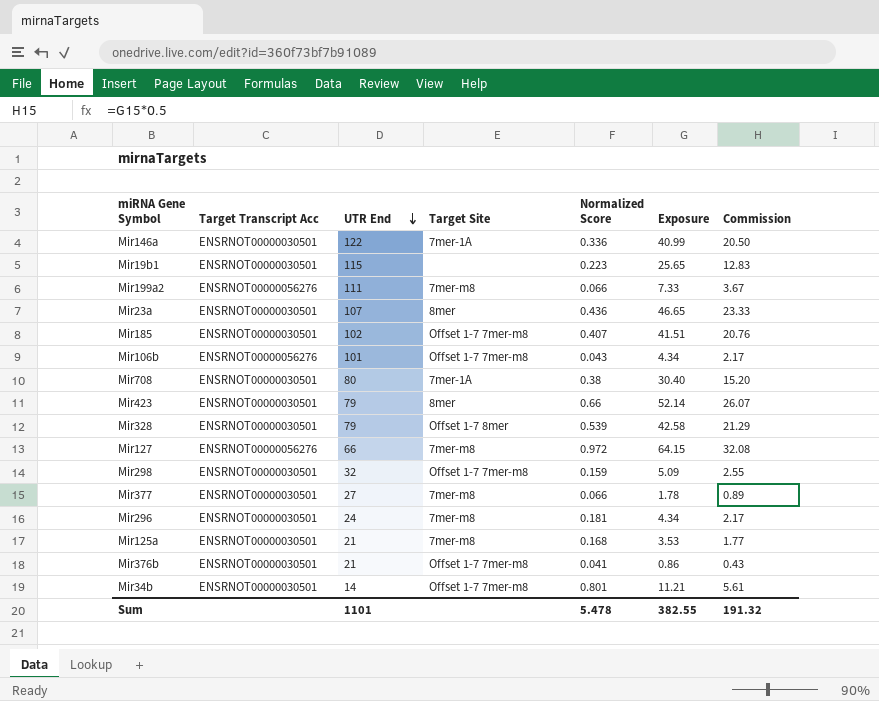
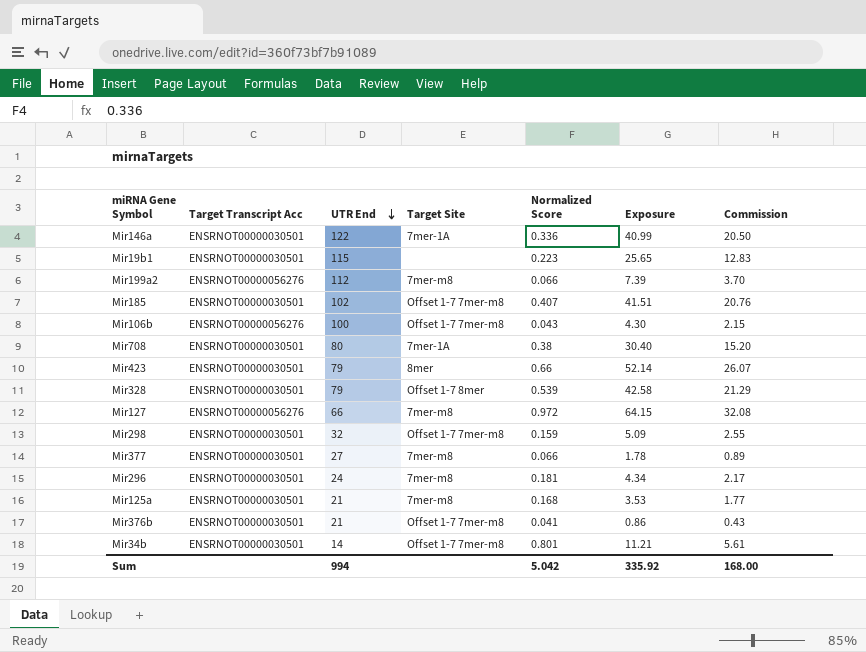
row Mir23a: ENSRNOT00000030501 | 107 | 8mer | 0.436 | 46.65 | 23.33 -> none
Mir199a2 | UTR End: 111 -> 112
Mir199a2 | Exposure: 7.33 -> 7.39
Mir199a2 | Commission: 3.67 -> 3.70
Mir106b | UTR End: 101 -> 100
Mir106b | Exposure: 4.34 -> 4.30
Mir106b | Commission: 2.17 -> 2.15
Sum | UTR End: 1101 -> 994
Sum | Normalized Score: 5.478 -> 5.042
Sum | Exposure: 382.55 -> 335.92
Sum | Commission: 191.32 -> 168.00

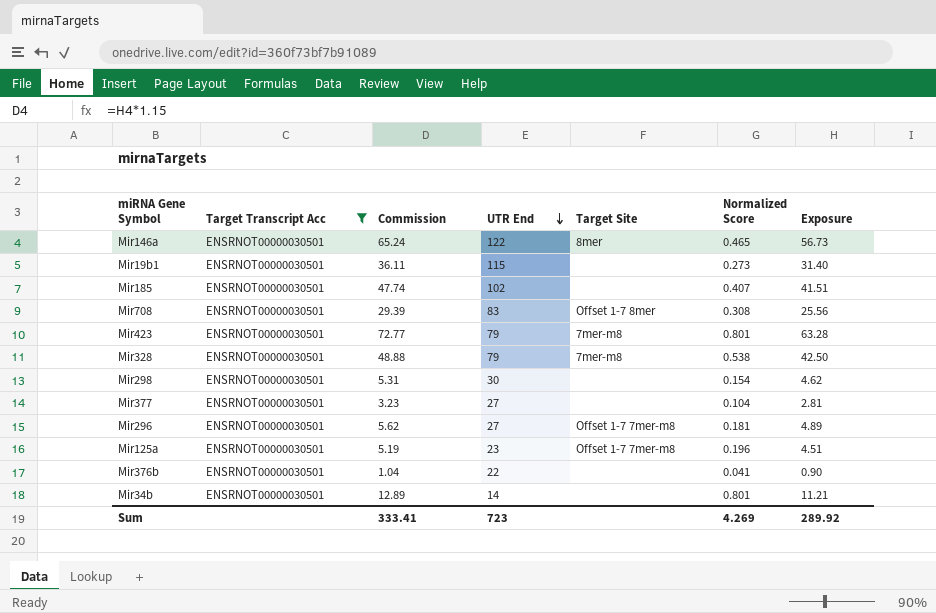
filter: none -> Target Transcript Acc = ENSRNOT00000030501
column Commission | formula: [Exposure] * 0.5 -> [Exposure] * 1.15
column Commission | position: 7 -> 3
Mir146a | Target Site: 7mer-1A -> 8mer
Mir146a | Normalized Score: 0.336 -> 0.465
Mir146a | Exposure: 40.99 -> 56.73
Mir19b1 | Normalized Score: 0.223 -> 0.273
Mir19b1 | Exposure: 25.65 -> 31.40
Mir185 | Target Site: Offset 1-7 7mer-m8 -> none
Mir708 | UTR End: 80 -> 83
Mir708 | Target Site: 7mer-1A -> Offset 1-7 8mer
Mir708 | Normalized Score: 0.38 -> 0.308
Mir708 | Exposure: 30.40 -> 25.56
Mir423 | Target Site: 8mer -> 7mer-m8
Mir423 | Normalized Score: 0.66 -> 0.801
Mir423 | Exposure: 52.14 -> 63.28
Mir328 | Target Site: Offset 1-7 8mer -> 7mer-m8
Mir328 | Normalized Score: 0.539 -> 0.538
Mir328 | Exposure: 42.58 -> 42.50
Mir298 | UTR End: 32 -> 30
Mir298 | Target Site: Offset 1-7 7mer-m8 -> none
Mir298 | Normalized Score: 0.159 -> 0.154
Mir298 | Exposure: 5.09 -> 4.62
Mir377 | Target Site: 7mer-m8 -> none
Mir377 | Normalized Score: 0.066 -> 0.104
Mir377 | Exposure: 1.78 -> 2.81
Mir296 | UTR End: 24 -> 27
Mir296 | Target Site: 7mer-m8 -> Offset 1-7 7mer-m8
Mir296 | Exposure: 4.34 -> 4.89
Mir125a | UTR End: 21 -> 23
Mir125a | Target Site: 7mer-m8 -> Offset 1-7 7mer-m8
Mir125a | Normalized Score: 0.168 -> 0.196
Mir125a | Exposure: 3.53 -> 4.51
Mir376b | UTR End: 21 -> 22
Mir376b | Target Site: Offset 1-7 7mer-m8 -> none
Mir376b | Exposure: 0.86 -> 0.90
Mir34b | Target Site: Offset 1-7 7mer-m8 -> none
Sum | Commission: 168.00 -> 333.41
Sum | UTR End: 994 -> 723
Sum | Normalized Score: 5.042 -> 4.269
Sum | Exposure: 335.92 -> 289.92

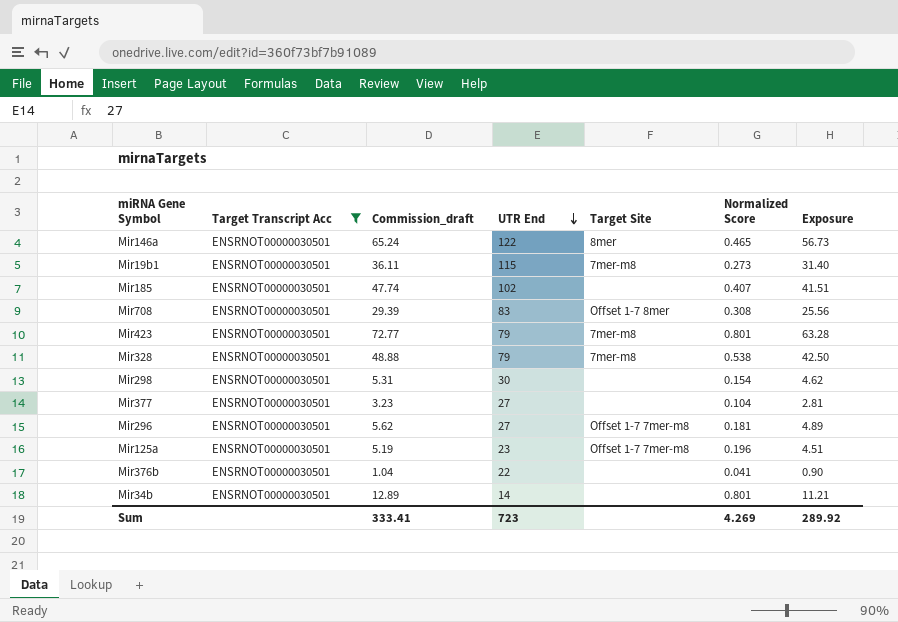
column name: Commission -> Commission_draft
Mir19b1 | Target Site: none -> 7mer-m8

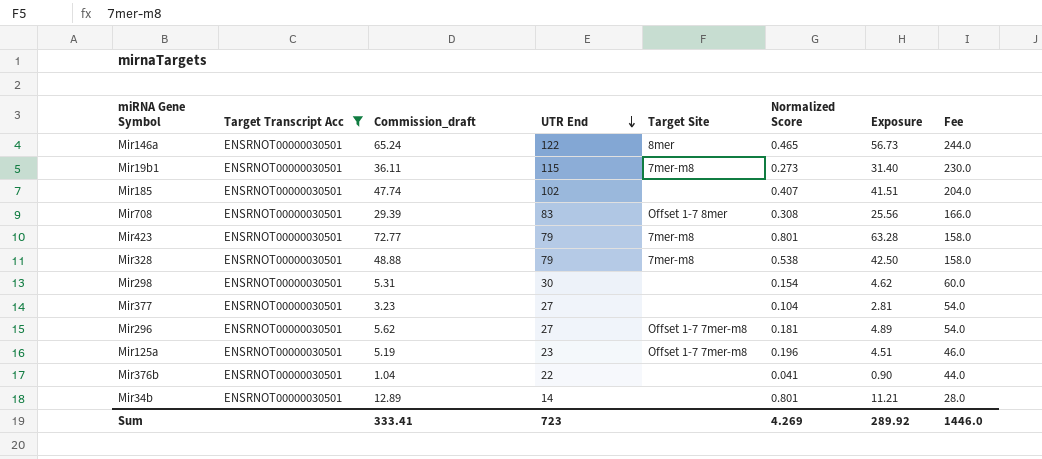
column Fee | formula: none -> [UTR End] * 2

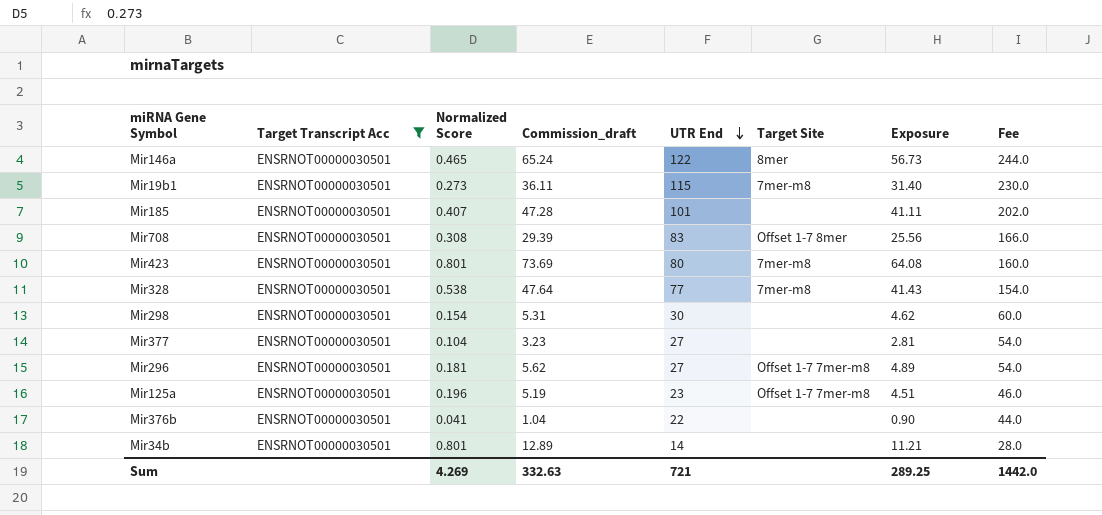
column Normalized Score | position: 6 -> 3
Mir185 | Commission_draft: 47.74 -> 47.28
Mir185 | UTR End: 102 -> 101
Mir185 | Exposure: 41.51 -> 41.11
Mir185 | Fee: 204.0 -> 202.0
Mir423 | Commission_draft: 72.77 -> 73.69
Mir423 | UTR End: 79 -> 80
Mir423 | Exposure: 63.28 -> 64.08
Mir423 | Fee: 158.0 -> 160.0
Mir328 | Commission_draft: 48.88 -> 47.64
Mir328 | UTR End: 79 -> 77
Mir328 | Exposure: 42.50 -> 41.43
Mir328 | Fee: 158.0 -> 154.0
Sum | Commission_draft: 333.41 -> 332.63
Sum | UTR End: 723 -> 721
Sum | Exposure: 289.92 -> 289.25
Sum | Fee: 1446.0 -> 1442.0

